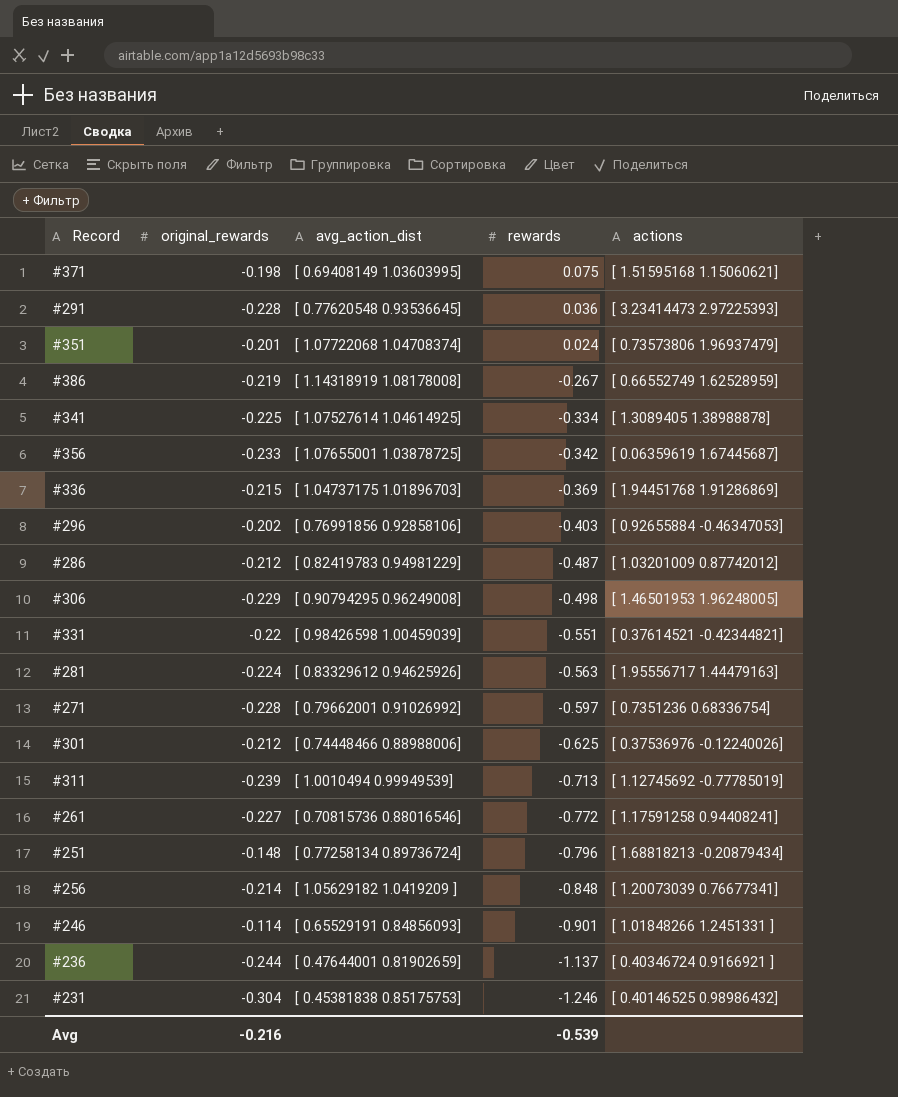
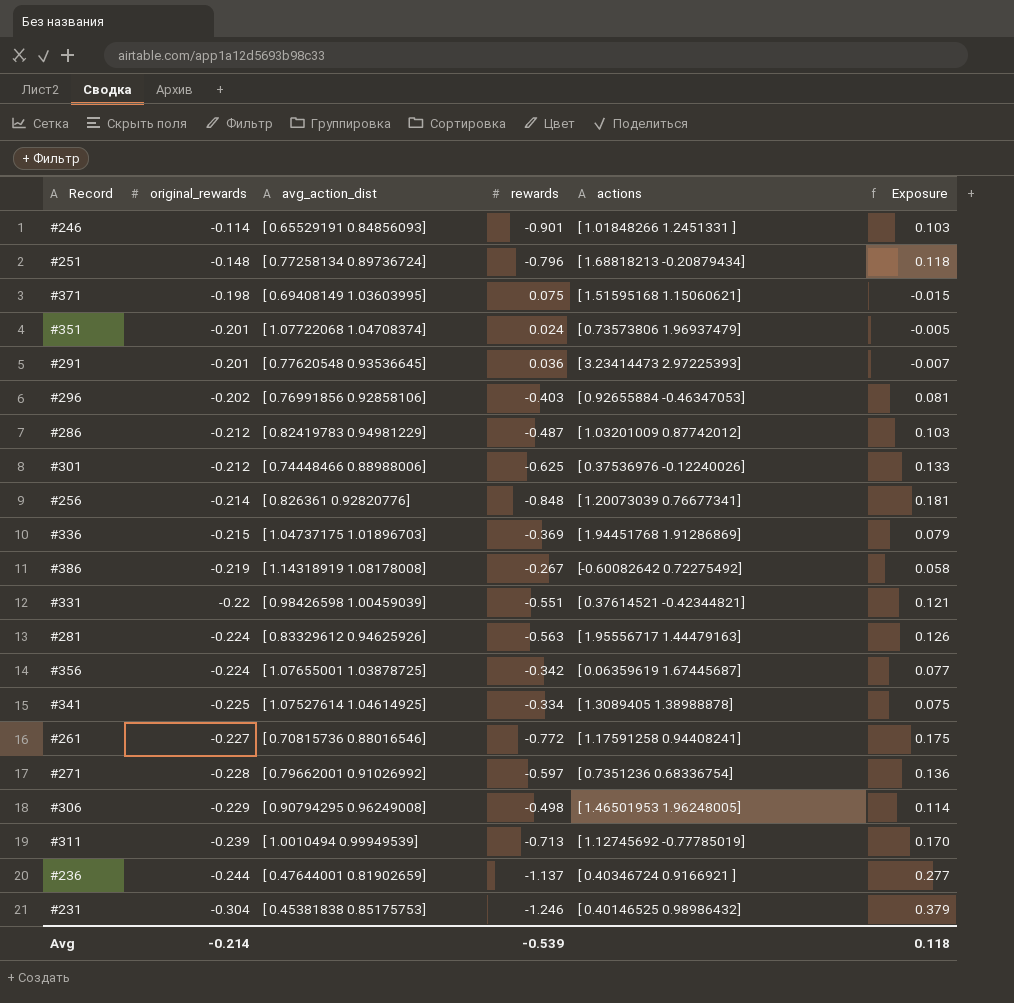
row order: rewards descending -> original_rewards descending
column Exposure | formula: none -> [original_rewards] * [rewards]
#291 | original_rewards: -0.228 -> -0.201
#256 | avg_action_dist: [ 1.05629182 1.0419209 ] -> [ 0.826361 0.92820776]
#386 | actions: [ 0.66552749 1.62528959] -> [-0.60082642 0.72275492]
#356 | original_rewards: -0.233 -> -0.224
Avg | original_rewards: -0.216 -> -0.214

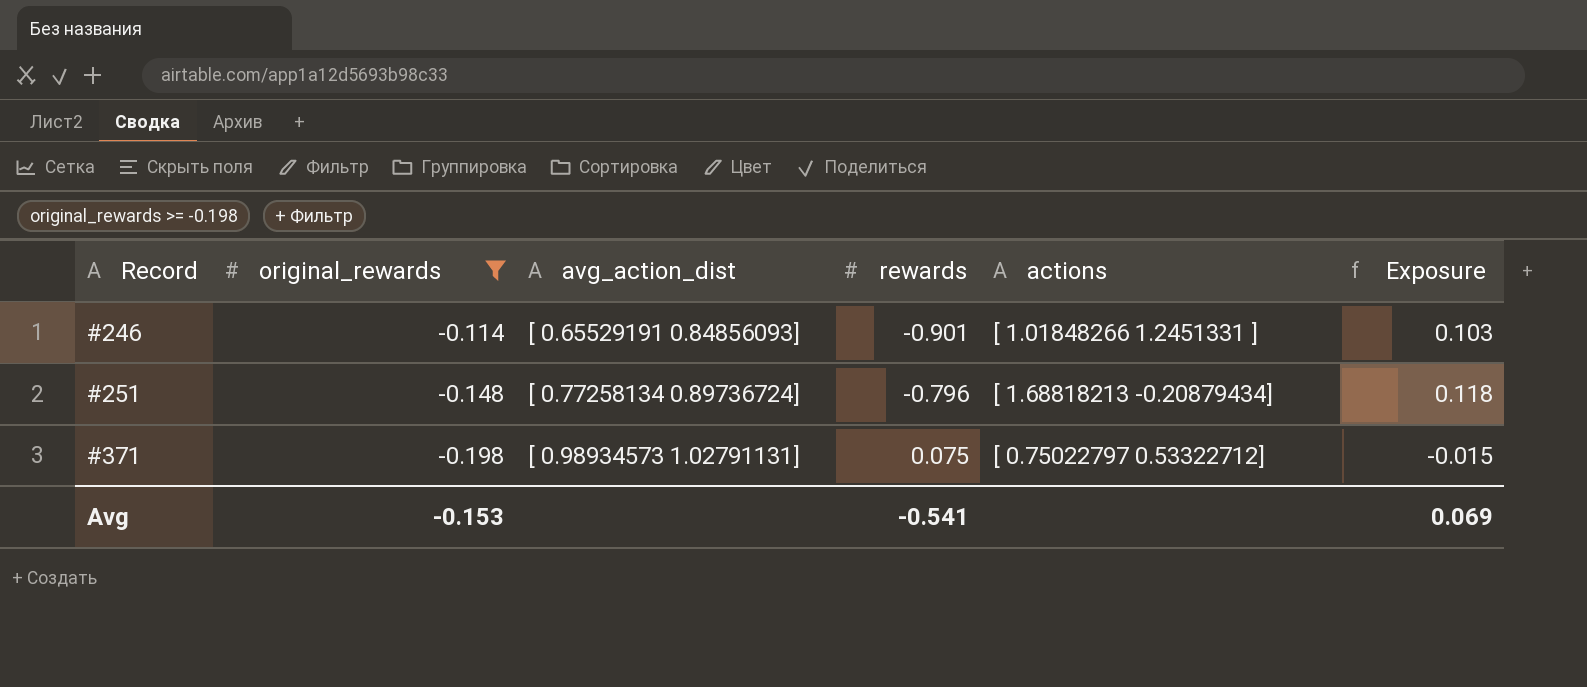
filter: none -> original_rewards >= -0.198
#371 | avg_action_dist: [ 0.69408149 1.03603995] -> [ 0.98934573 1.02791131]
#371 | actions: [ 1.51595168 1.15060621] -> [ 0.75022797 0.53322712]
Avg | original_rewards: -0.214 -> -0.153
Avg | rewards: -0.539 -> -0.541
Avg | Exposure: 0.118 -> 0.069

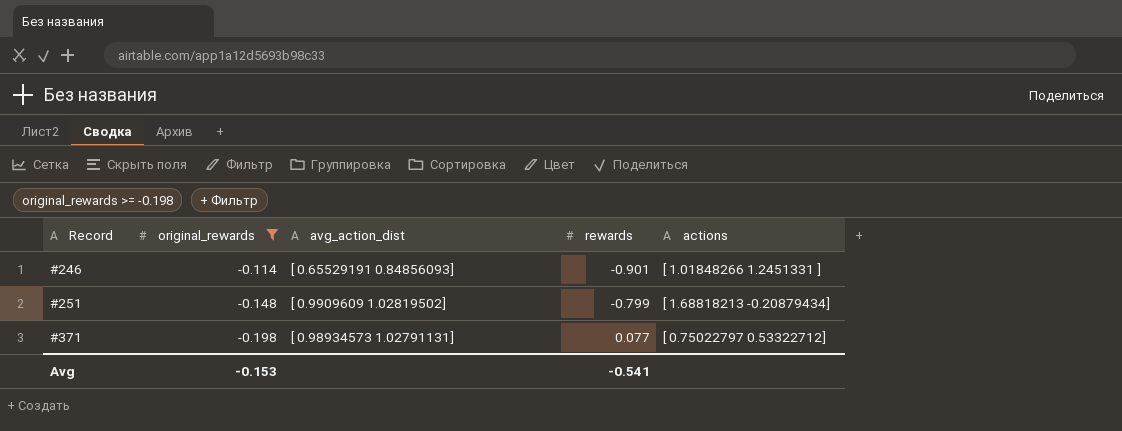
column Exposure | formula: [original_rewards] * [rewards] -> none
#251 | avg_action_dist: [ 0.77258134 0.89736724] -> [ 0.9909609 1.02819502]
#251 | rewards: -0.796 -> -0.799
#371 | rewards: 0.075 -> 0.077

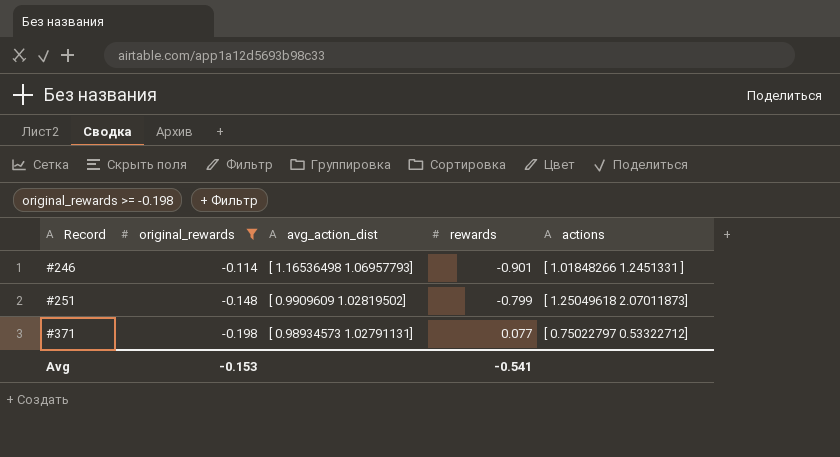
#246 | avg_action_dist: [ 0.65529191 0.84856093] -> [ 1.16536498 1.06957793]
#251 | actions: [ 1.68818213 -0.20879434] -> [ 1.25049618 2.07011873]

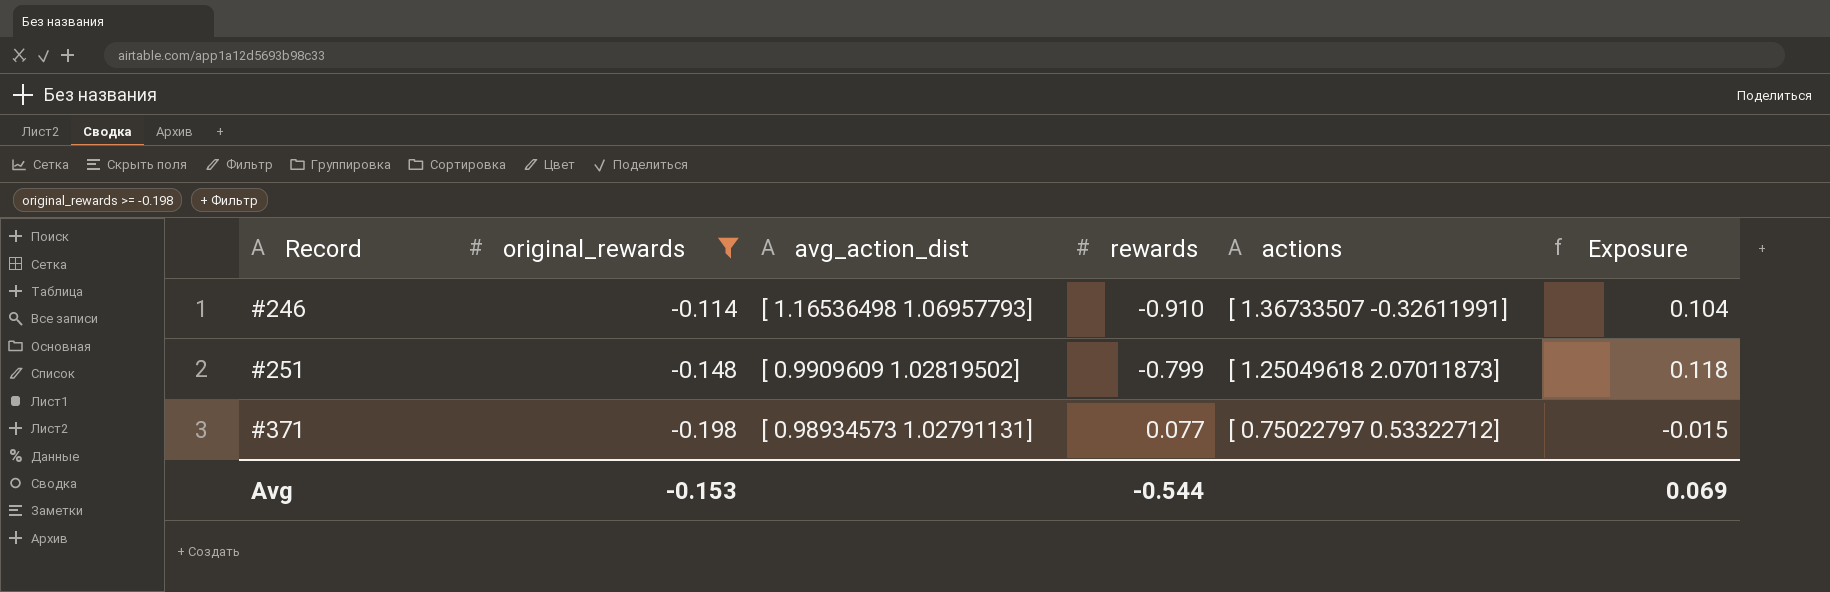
column Exposure | formula: none -> [original_rewards] * [rewards]
#246 | rewards: -0.901 -> -0.910
#246 | actions: [ 1.01848266 1.2451331 ] -> [ 1.36733507 -0.32611991]
Avg | rewards: -0.541 -> -0.544

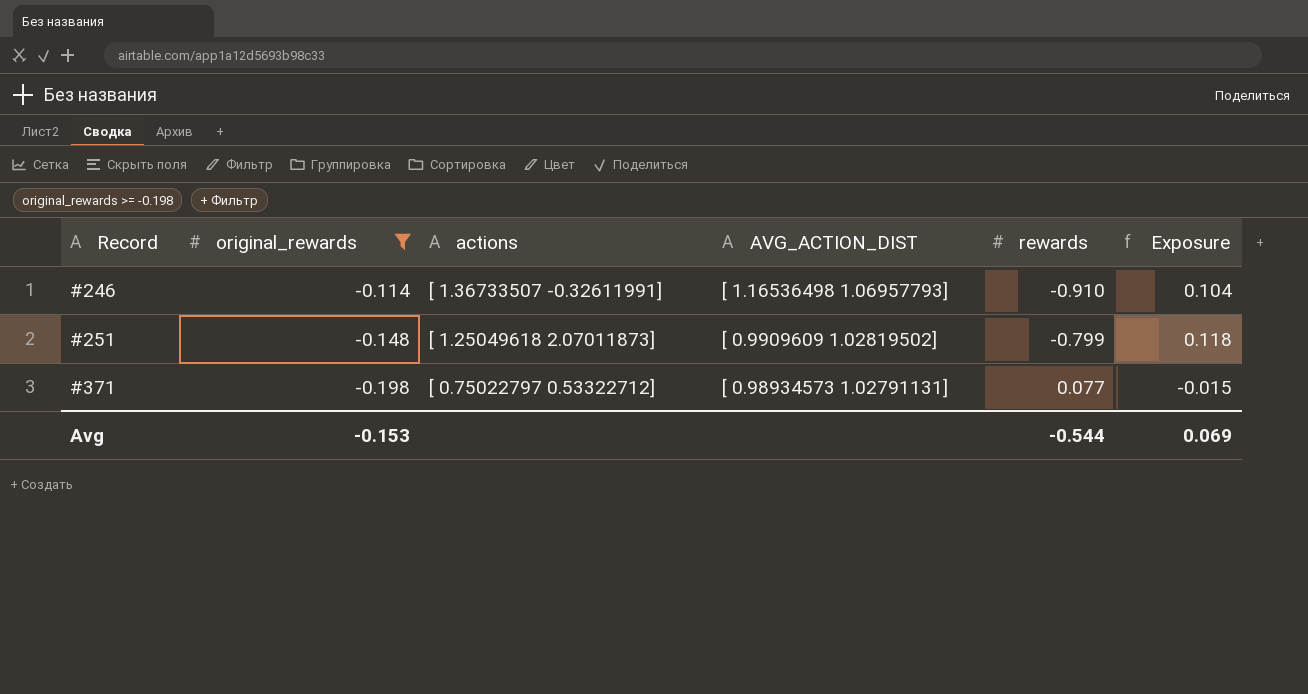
column actions | position: 5 -> 3
column name: avg_action_dist -> AVG_ACTION_DIST

